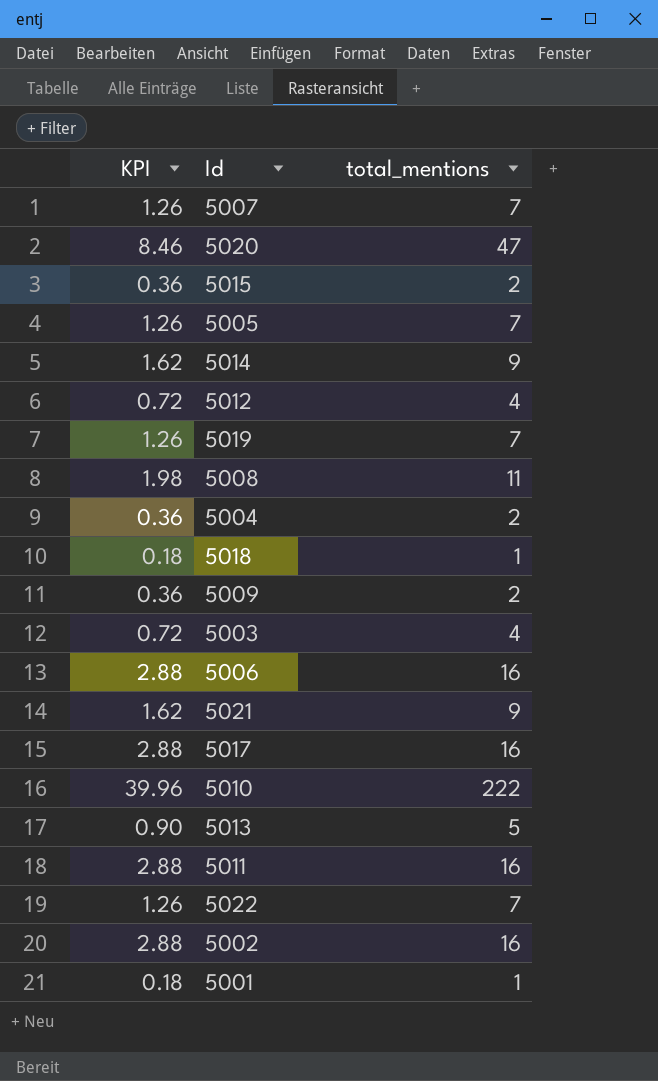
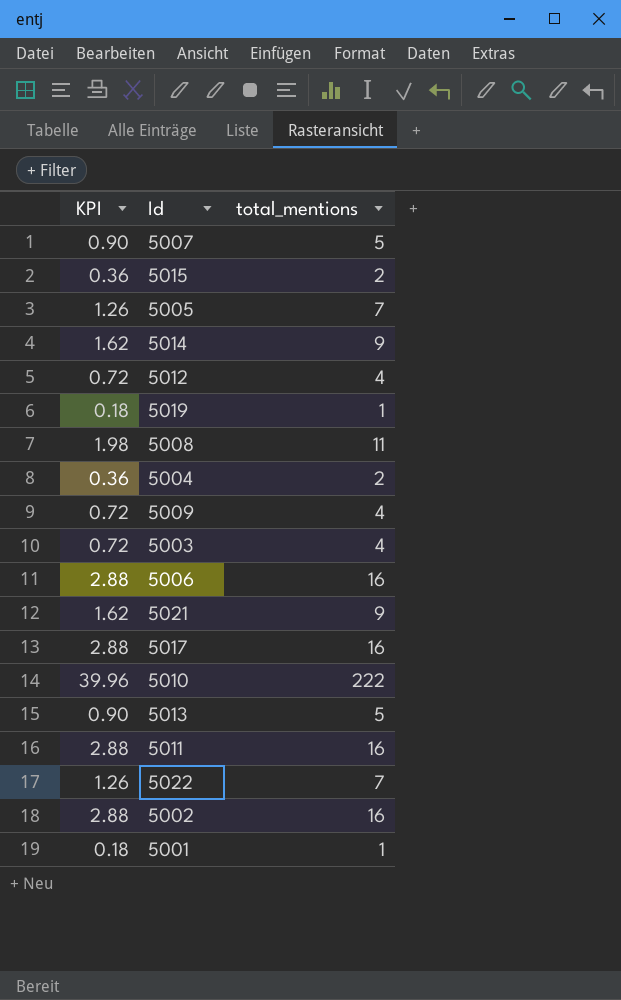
row 5020: 8.46 | 47 -> none
row 5018: 0.18 | 1 -> none
5007 | KPI: 1.26 -> 0.90
5007 | total_mentions: 7 -> 5
5019 | KPI: 1.26 -> 0.18
5019 | total_mentions: 7 -> 1
5009 | KPI: 0.36 -> 0.72
5009 | total_mentions: 2 -> 4

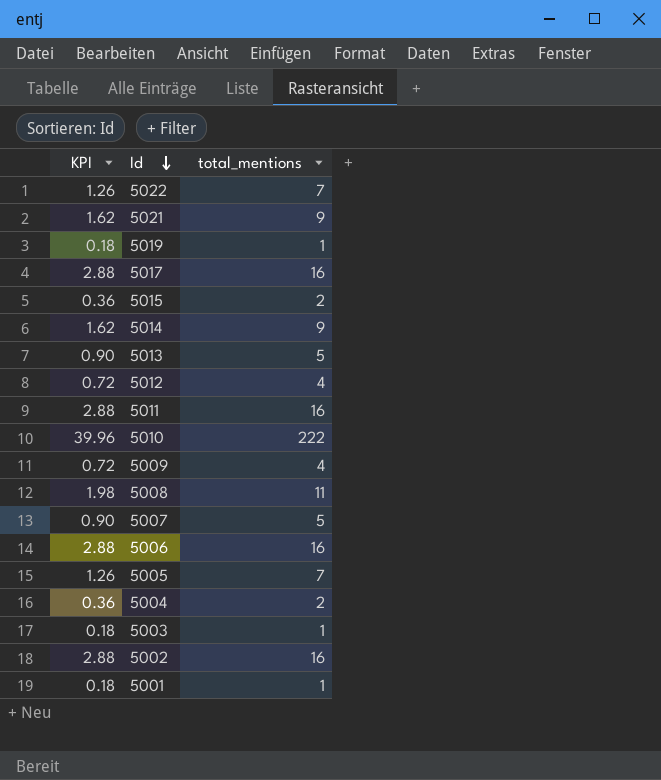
row order: none -> Id descending
5003 | KPI: 0.72 -> 0.18
5003 | total_mentions: 4 -> 1

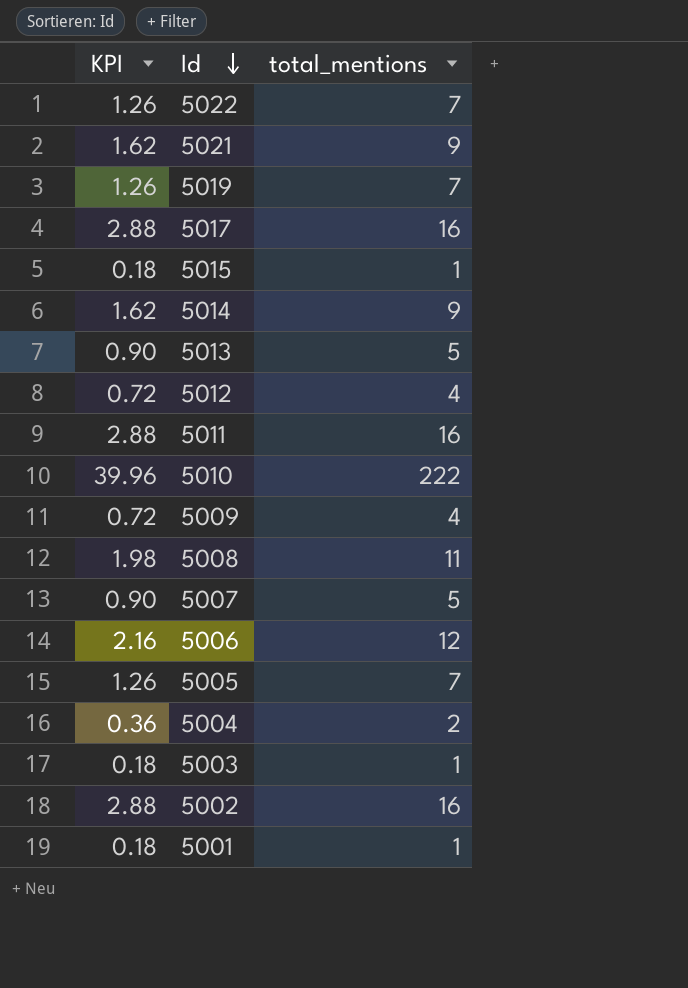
5019 | KPI: 0.18 -> 1.26
5019 | total_mentions: 1 -> 7
5015 | KPI: 0.36 -> 0.18
5015 | total_mentions: 2 -> 1
5006 | KPI: 2.88 -> 2.16
5006 | total_mentions: 16 -> 12

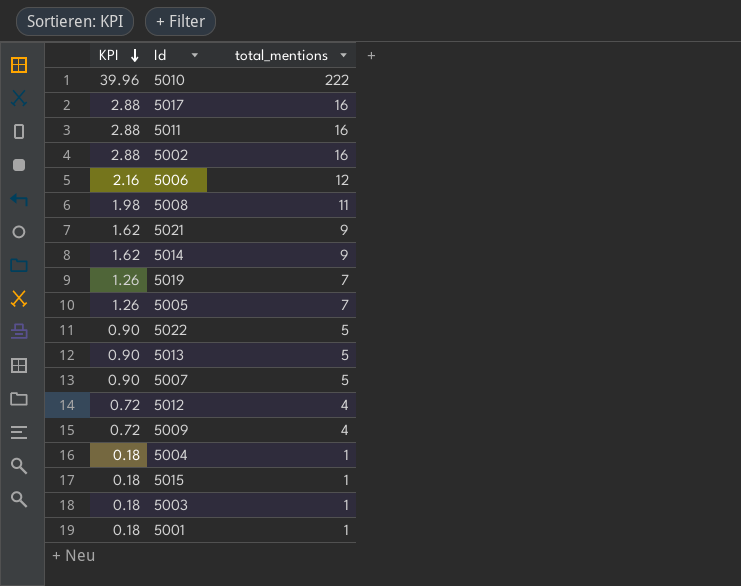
row order: Id descending -> KPI descending
5022 | KPI: 1.26 -> 0.90
5022 | total_mentions: 7 -> 5
5004 | KPI: 0.36 -> 0.18
5004 | total_mentions: 2 -> 1

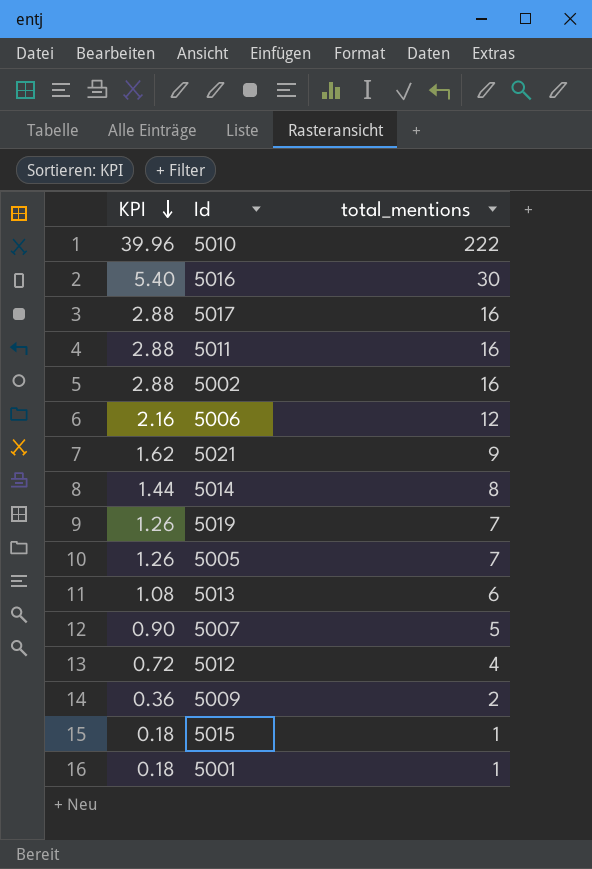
row 5008: 1.98 | 11 -> none
row 5022: 0.90 | 5 -> none
row 5004: 0.18 | 1 -> none
row 5003: 0.18 | 1 -> none
row 5016: none -> 5.40 | 30
5014 | KPI: 1.62 -> 1.44
5014 | total_mentions: 9 -> 8
5013 | KPI: 0.90 -> 1.08
5013 | total_mentions: 5 -> 6
5009 | KPI: 0.72 -> 0.36
5009 | total_mentions: 4 -> 2

